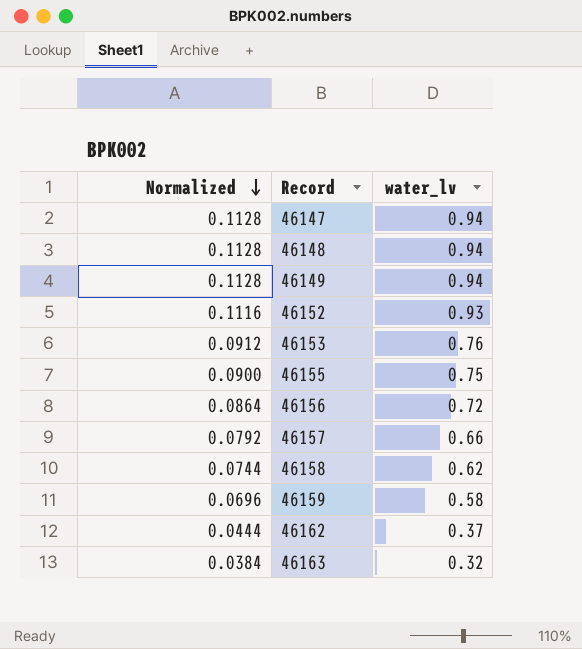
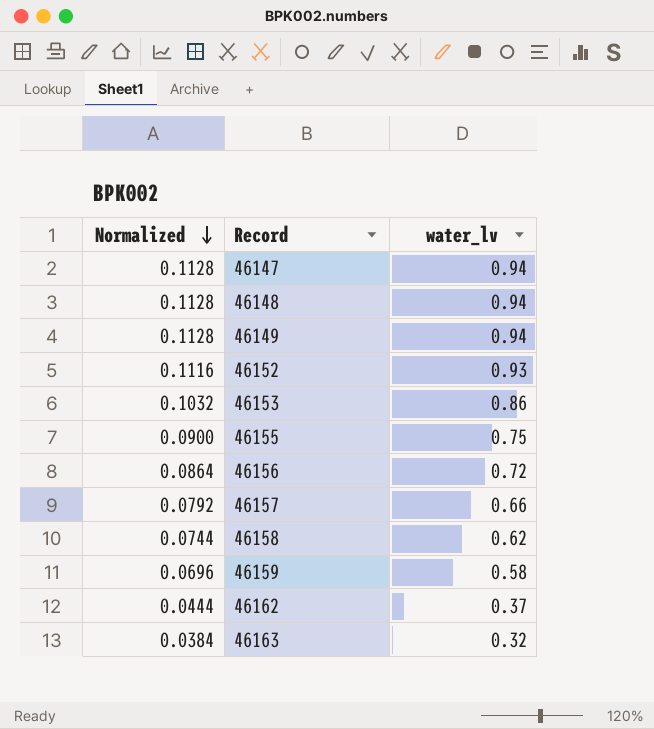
46153 | Normalized: 0.0912 -> 0.1032
46153 | water_lv: 0.76 -> 0.86

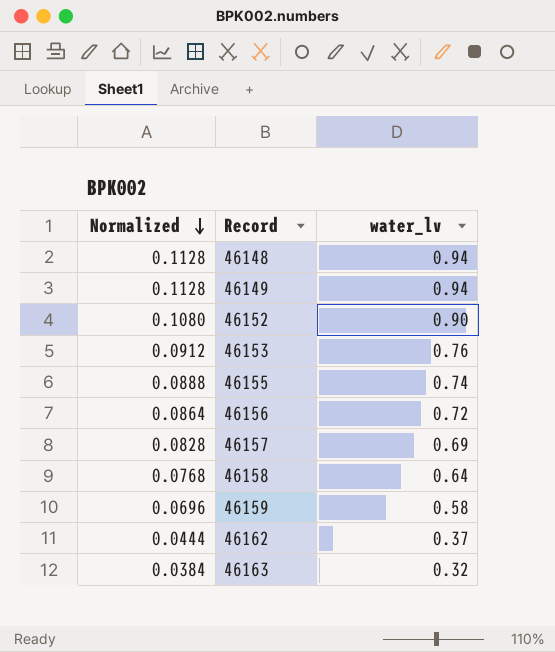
row 46147: 0.1128 | 0.94 -> none
46152 | Normalized: 0.1116 -> 0.1080
46152 | water_lv: 0.93 -> 0.90
46153 | Normalized: 0.1032 -> 0.0912
46153 | water_lv: 0.86 -> 0.76
46155 | Normalized: 0.0900 -> 0.0888
46155 | water_lv: 0.75 -> 0.74
46157 | Normalized: 0.0792 -> 0.0828
46157 | water_lv: 0.66 -> 0.69
46158 | Normalized: 0.0744 -> 0.0768
46158 | water_lv: 0.62 -> 0.64

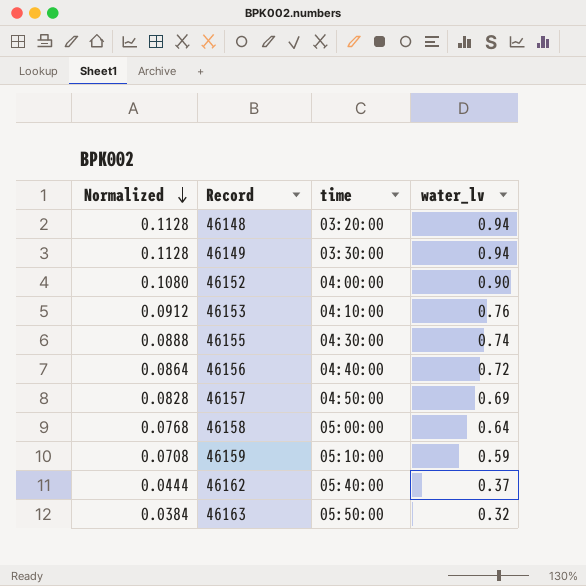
column time | position: none -> 3
46159 | Normalized: 0.0696 -> 0.0708
46159 | water_lv: 0.58 -> 0.59

